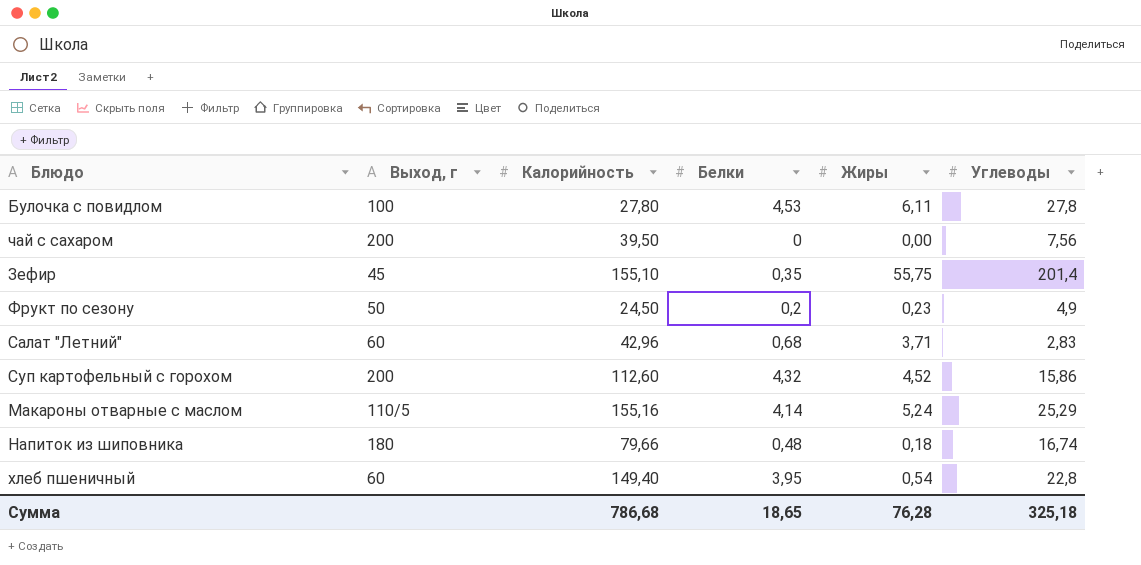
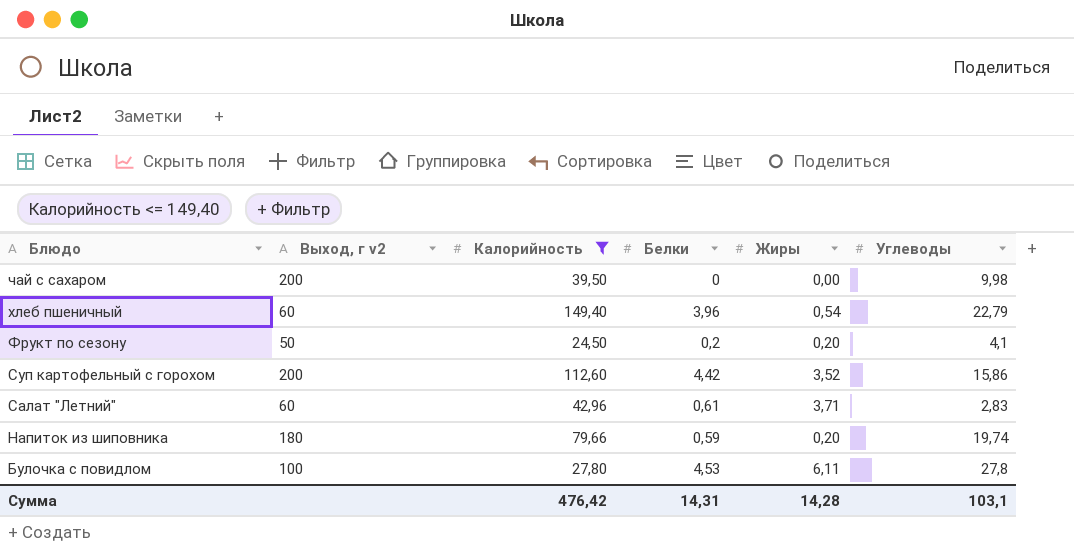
filter: none -> Калорийность <= 149,40
row order: none -> Блюдо descending
column name: Выход, г -> Выход, г v2
чай с сахаром | Углеводы: 7,56 -> 9,98
хлеб пшеничный | Белки: 3,95 -> 3,96
хлеб пшеничный | Углеводы: 22,8 -> 22,79
Фрукт по сезону | Жиры: 0,23 -> 0,20
Фрукт по сезону | Углеводы: 4,9 -> 4,1
Суп картофельный с горохом | Белки: 4,32 -> 4,42
Суп картофельный с горохом | Жиры: 4,52 -> 3,52
Салат "Летний" | Белки: 0,68 -> 0,61
Напиток из шиповника | Белки: 0,48 -> 0,59
Напиток из шиповника | Жиры: 0,18 -> 0,20
Напиток из шиповника | Углеводы: 16,74 -> 19,74
Сумма | Калорийность: 786,68 -> 476,42
Сумма | Белки: 18,65 -> 14,31
Сумма | Жиры: 76,28 -> 14,28
Сумма | Углеводы: 325,18 -> 103,1

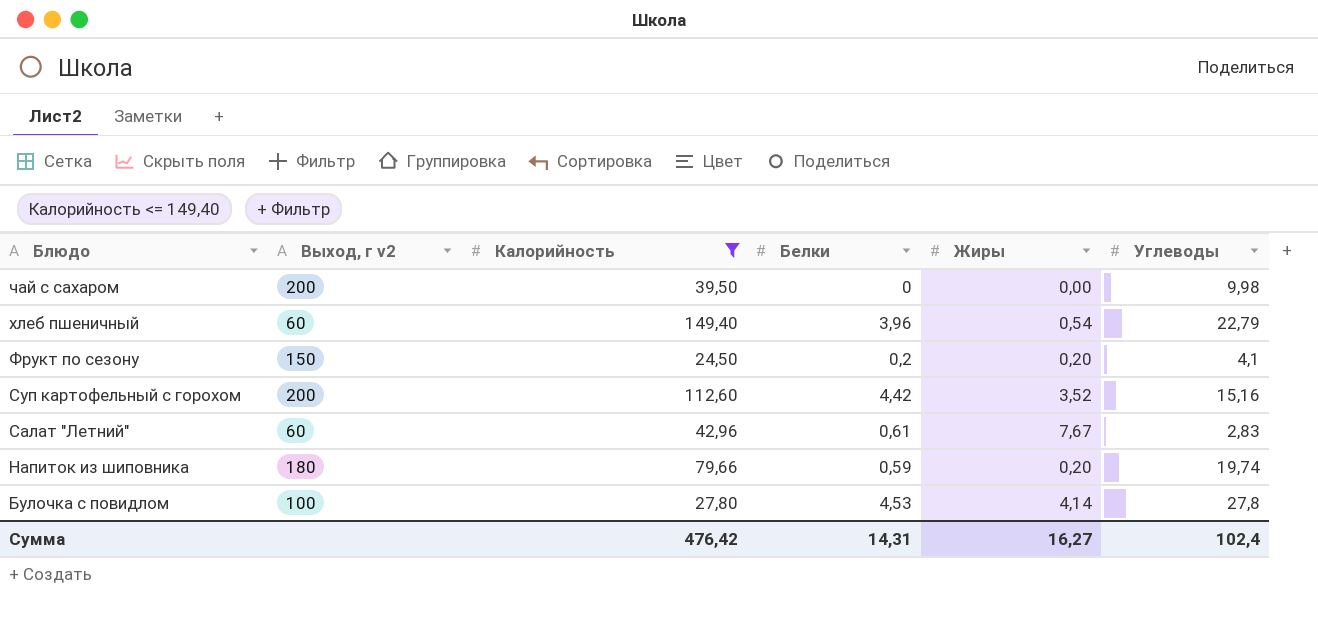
Фрукт по сезону | Выход, г v2: 50 -> 150
Суп картофельный с горохом | Углеводы: 15,86 -> 15,16
Салат "Летний" | Жиры: 3,71 -> 7,67
Булочка с повидлом | Жиры: 6,11 -> 4,14
Сумма | Жиры: 14,28 -> 16,27
Сумма | Углеводы: 103,1 -> 102,4

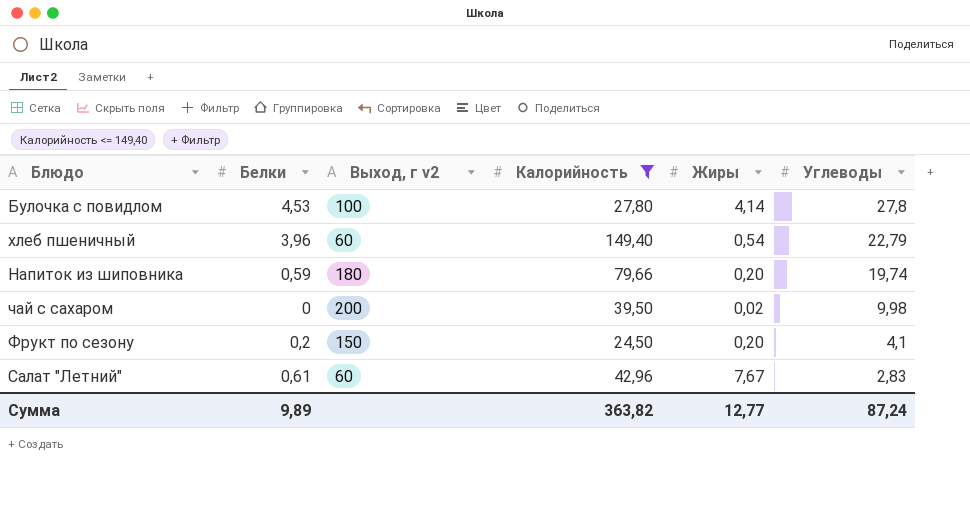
row order: Блюдо descending -> Углеводы descending
column Белки | position: 4 -> 2
row Суп картофельный с горохом: 200 | 112,60 | 4,42 | 3,52 | 15,16 -> none
чай с сахаром | Жиры: 0,00 -> 0,02
Сумма | Белки: 14,31 -> 9,89
Сумма | Калорийность: 476,42 -> 363,82
Сумма | Жиры: 16,27 -> 12,77
Сумма | Углеводы: 102,4 -> 87,24

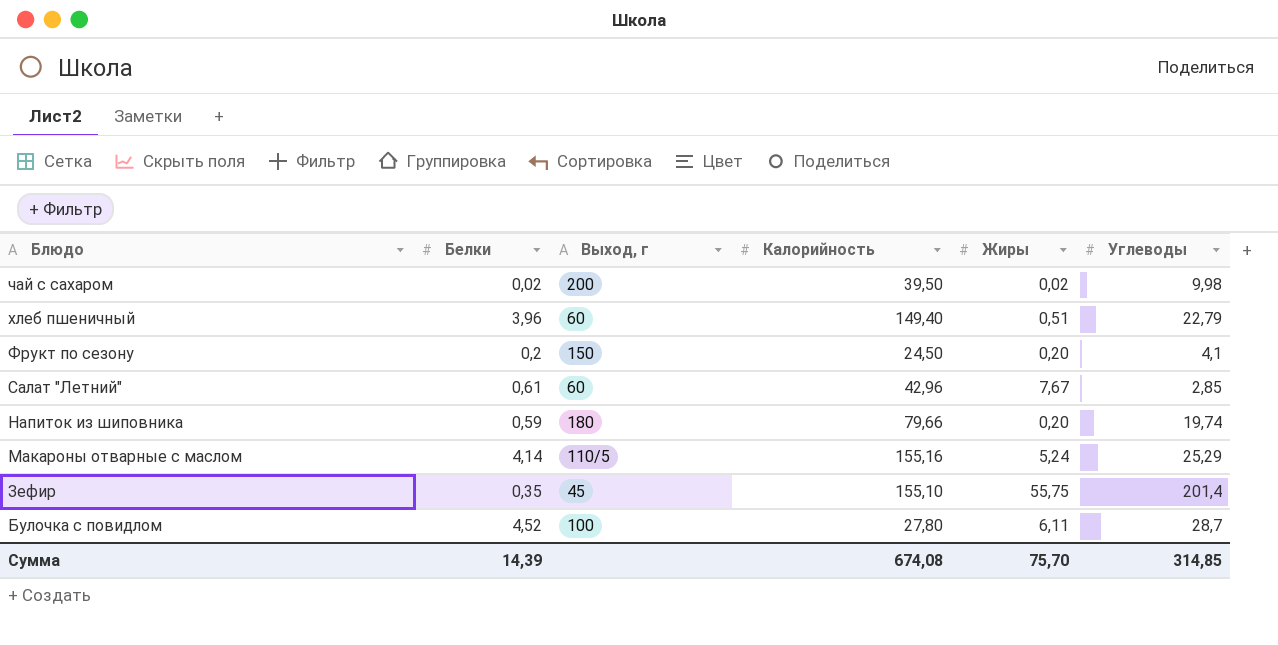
filter: Калорийность <= 149,40 -> none
row order: Углеводы descending -> Блюдо descending
column name: Выход, г v2 -> Выход, г
чай с сахаром | Белки: 0 -> 0,02
хлеб пшеничный | Жиры: 0,54 -> 0,51
Салат "Летний" | Углеводы: 2,83 -> 2,85
Булочка с повидлом | Белки: 4,53 -> 4,52
Булочка с повидлом | Жиры: 4,14 -> 6,11
Булочка с повидлом | Углеводы: 27,8 -> 28,7
Сумма | Белки: 9,89 -> 14,39
Сумма | Калорийность: 363,82 -> 674,08
Сумма | Жиры: 12,77 -> 75,70
Сумма | Углеводы: 87,24 -> 314,85

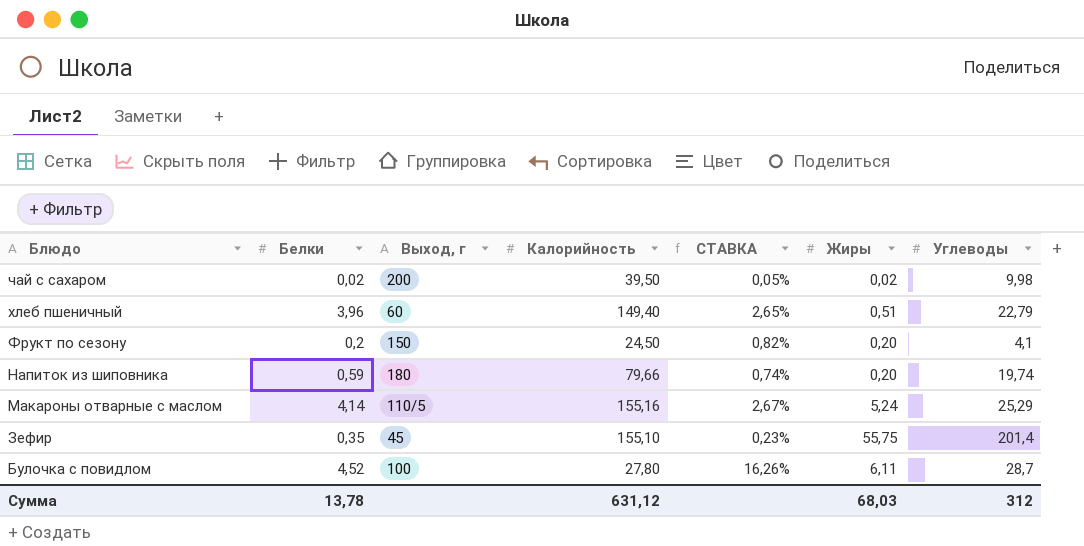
column СТАВКА | formula: none -> [Белки] / [Калорийность]
row Салат "Летний": 0,61 | 60 | 42,96 | 7,67 | 2,85 -> none
Сумма | Белки: 14,39 -> 13,78
Сумма | Калорийность: 674,08 -> 631,12
Сумма | Жиры: 75,70 -> 68,03
Сумма | Углеводы: 314,85 -> 312

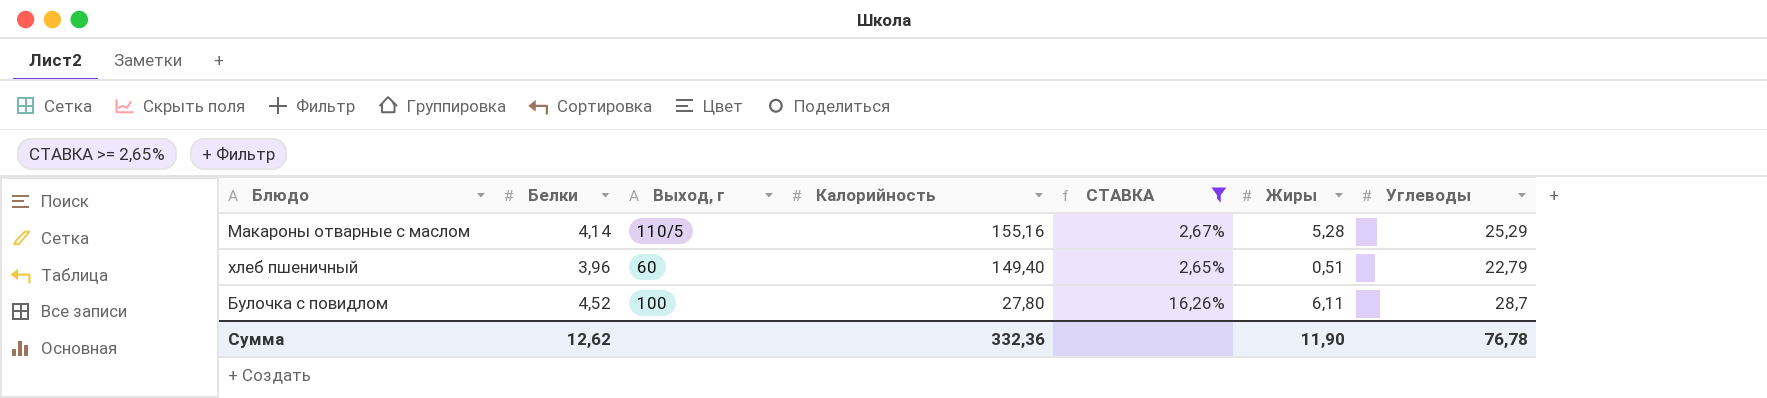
filter: none -> СТАВКА >= 2,65%
row order: Блюдо descending -> Калорийность descending
Макароны отварные с маслом | Жиры: 5,24 -> 5,28
Сумма | Белки: 13,78 -> 12,62
Сумма | Калорийность: 631,12 -> 332,36
Сумма | Жиры: 68,03 -> 11,90
Сумма | Углеводы: 312 -> 76,78

